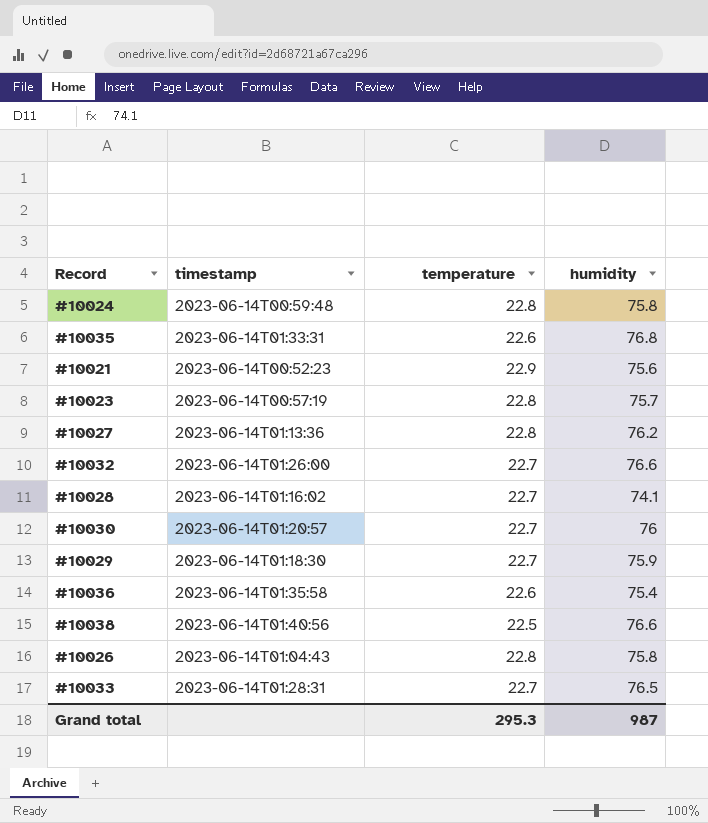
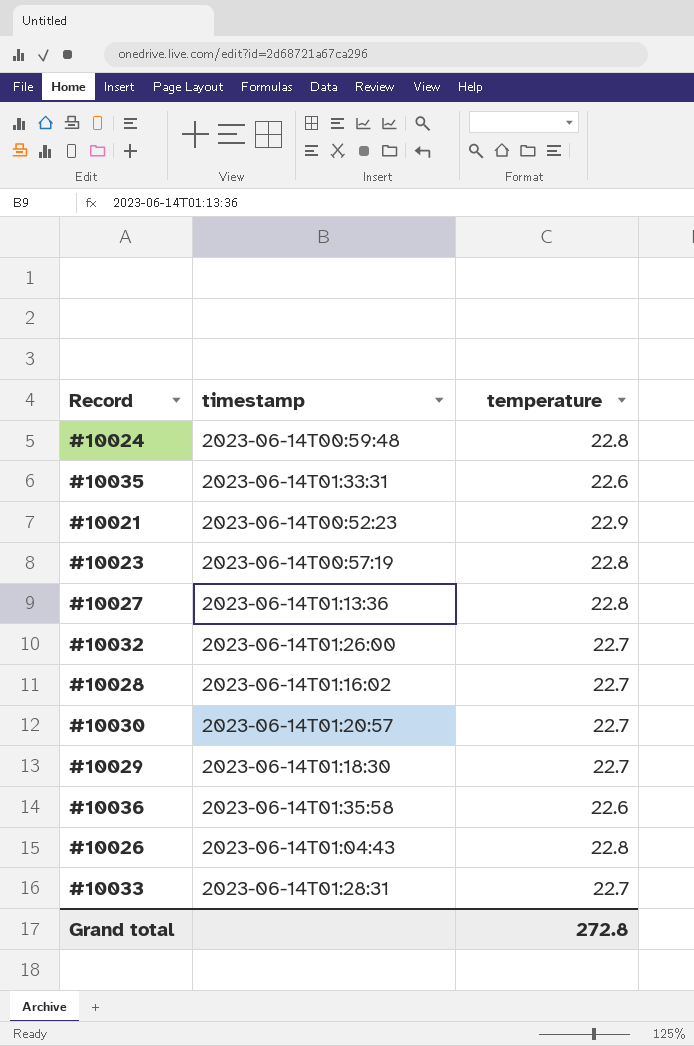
column humidity | position: 4 -> none
row #10038: 2023-06-14T01:40:56 | 22.5 | 76.6 -> none
Grand total | temperature: 295.3 -> 272.8

